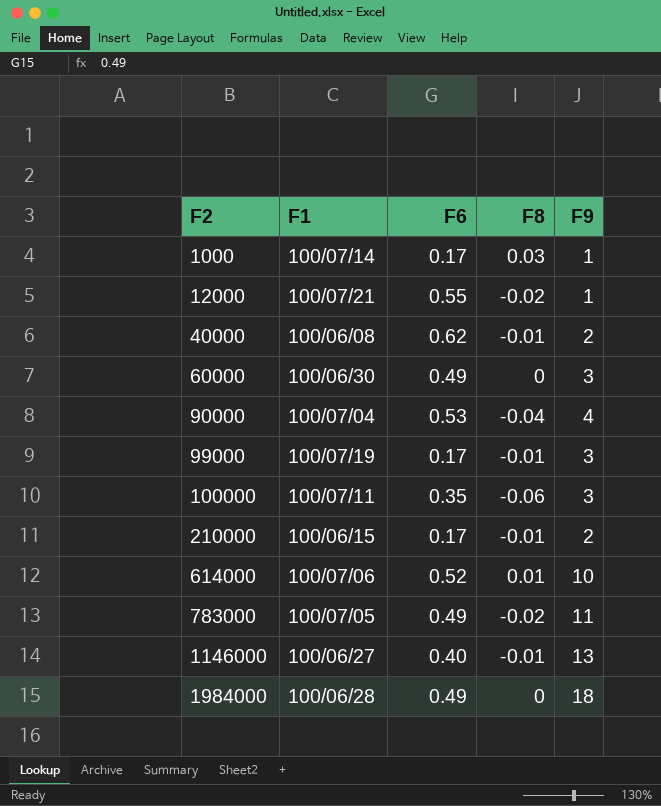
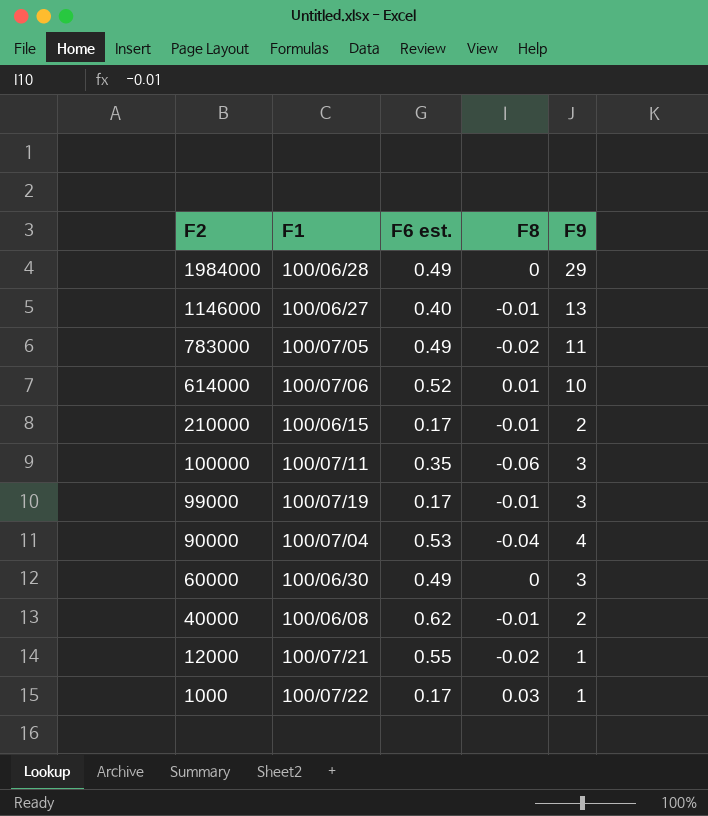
row order: F2 ascending -> F2 descending
column name: F6 -> F6 est.
1984000 | F9: 18 -> 29
1000 | F1: 100/07/14 -> 100/07/22

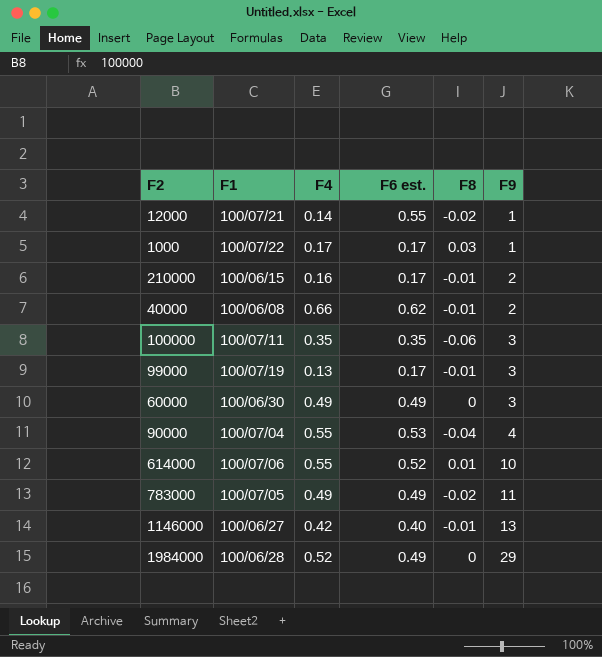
row order: F2 descending -> F9 ascending
column F4 | position: none -> 3

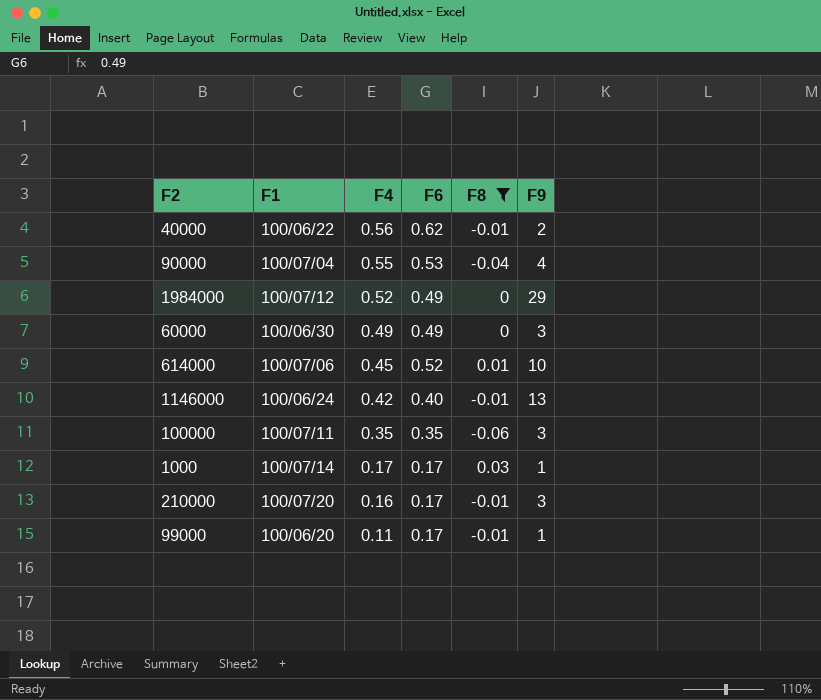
filter: none -> F8 != -0.02
row order: F9 ascending -> F4 descending
column name: F6 est. -> F6
40000 | F1: 100/06/08 -> 100/06/22
40000 | F4: 0.66 -> 0.56
1984000 | F1: 100/06/28 -> 100/07/12
614000 | F4: 0.55 -> 0.45
1146000 | F1: 100/06/27 -> 100/06/24
1000 | F1: 100/07/22 -> 100/07/14
210000 | F1: 100/06/15 -> 100/07/20
210000 | F9: 2 -> 3
99000 | F1: 100/07/19 -> 100/06/20
99000 | F4: 0.13 -> 0.11
99000 | F9: 3 -> 1

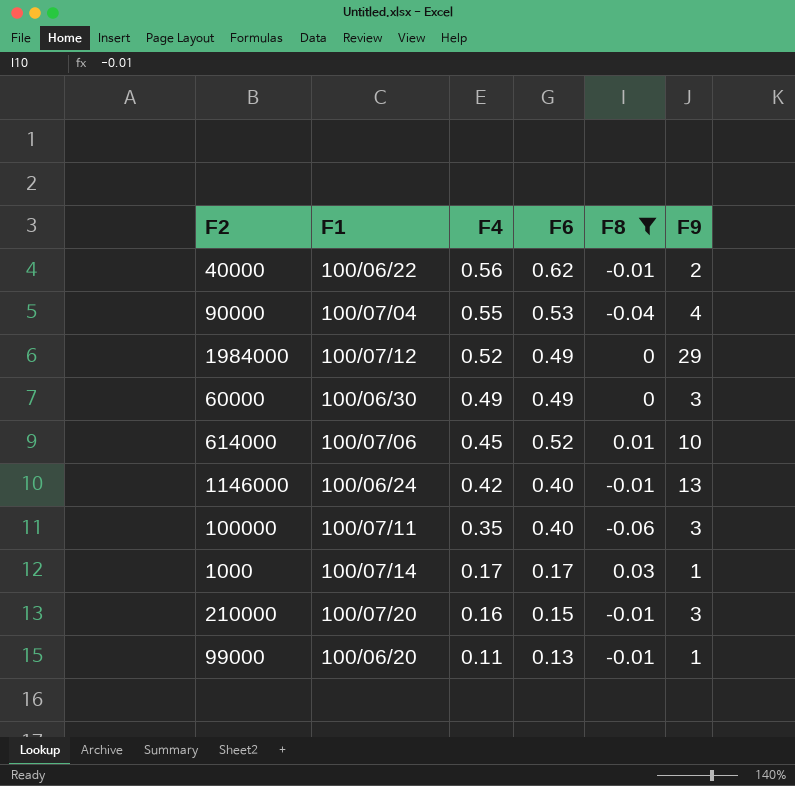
100000 | F6: 0.35 -> 0.40
210000 | F6: 0.17 -> 0.15
99000 | F6: 0.17 -> 0.13

